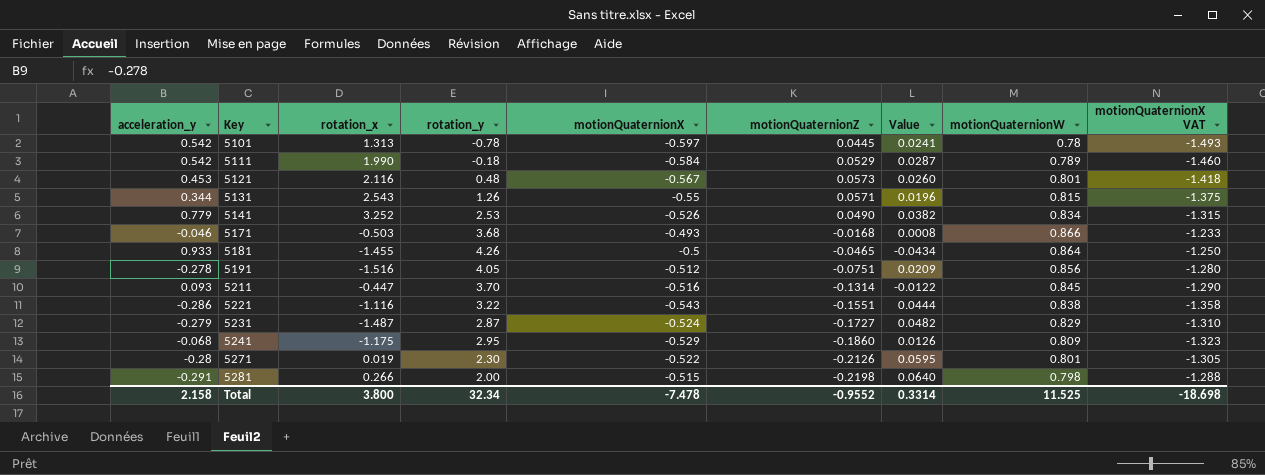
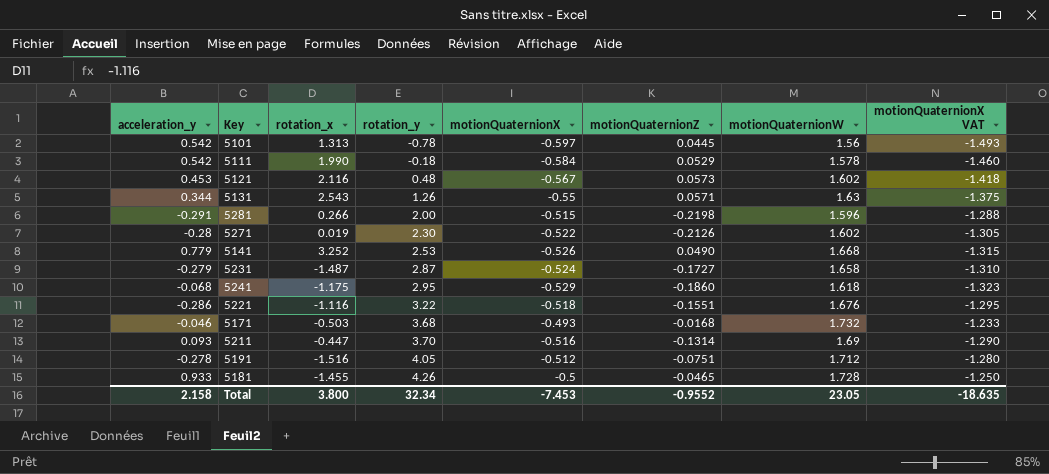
row order: Key ascending -> rotation_y ascending
column Value | formula: [acceleration_y] * [motionQuaternionZ] -> none
5101 | motionQuaternionW: 0.78 -> 1.56
5111 | motionQuaternionW: 0.789 -> 1.578
5121 | motionQuaternionW: 0.801 -> 1.602
5131 | motionQuaternionW: 0.815 -> 1.63
5281 | motionQuaternionW: 0.798 -> 1.596
5271 | motionQuaternionW: 0.801 -> 1.602
5141 | motionQuaternionW: 0.834 -> 1.668
5231 | motionQuaternionW: 0.829 -> 1.658
5241 | motionQuaternionW: 0.809 -> 1.618
5221 | motionQuaternionX: -0.543 -> -0.518
5221 | motionQuaternionW: 0.838 -> 1.676
5221 | motionQuaternionX VAT: -1.358 -> -1.295
5171 | motionQuaternionW: 0.866 -> 1.732
5211 | motionQuaternionW: 0.845 -> 1.69
5191 | motionQuaternionW: 0.856 -> 1.712
5181 | motionQuaternionW: 0.864 -> 1.728
Total | motionQuaternionX: -7.478 -> -7.453
Total | motionQuaternionW: 11.525 -> 23.05
Total | motionQuaternionX VAT: -18.698 -> -18.635

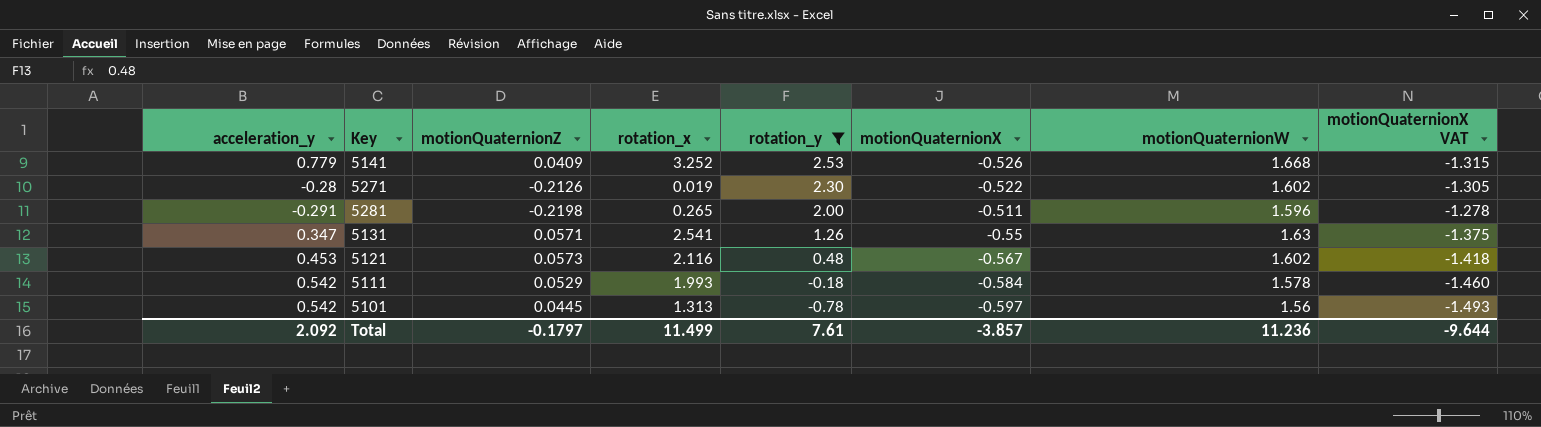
filter: none -> rotation_y <= 2.53
row order: rotation_y ascending -> rotation_y descending
column motionQuaternionZ | position: 6 -> 3
5141 | motionQuaternionZ: 0.0490 -> 0.0409
5281 | rotation_x: 0.266 -> 0.265
5281 | motionQuaternionX: -0.515 -> -0.511
5281 | motionQuaternionX VAT: -1.288 -> -1.278
5131 | acceleration_y: 0.344 -> 0.347
5131 | rotation_x: 2.543 -> 2.541
5111 | rotation_x: 1.990 -> 1.993
Total | acceleration_y: 2.158 -> 2.092
Total | motionQuaternionZ: -0.9552 -> -0.1797
Total | rotation_x: 3.800 -> 11.499
Total | rotation_y: 32.34 -> 7.61
Total | motionQuaternionX: -7.453 -> -3.857
Total | motionQuaternionW: 23.05 -> 11.236
Total | motionQuaternionX VAT: -18.635 -> -9.644

